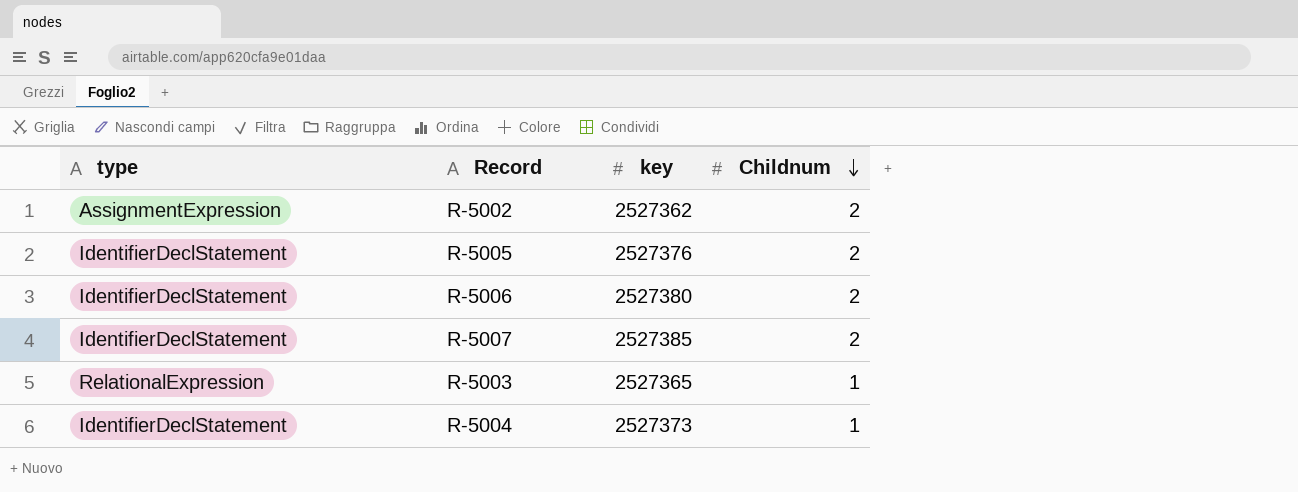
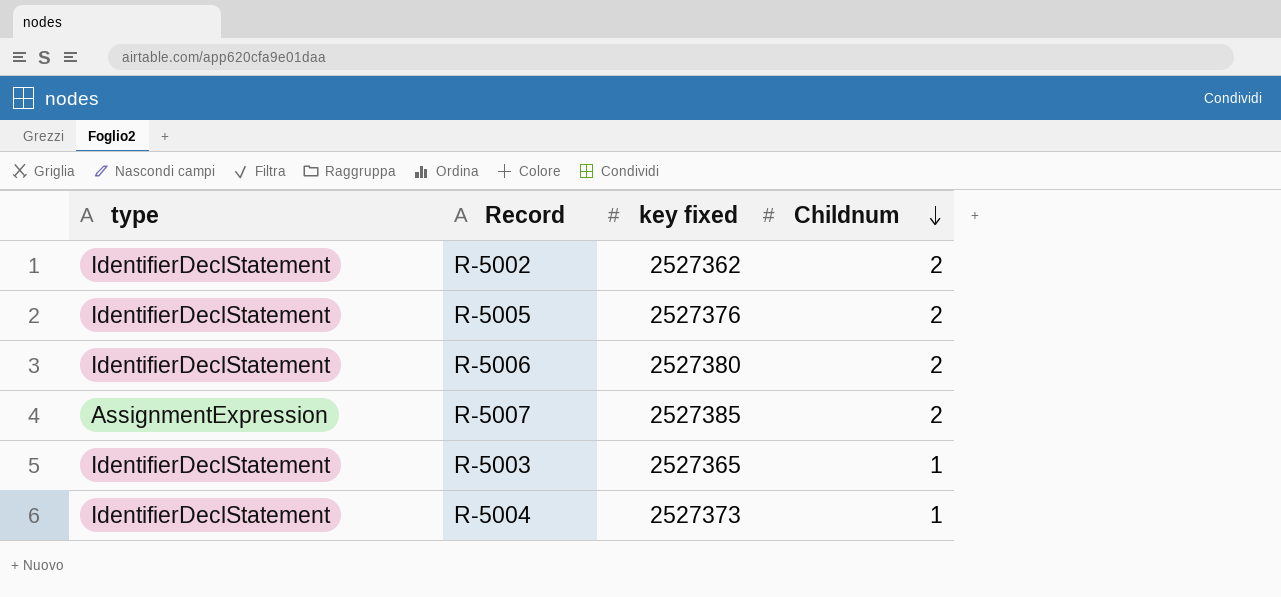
column name: key -> key fixed
R-5002 | type: AssignmentExpression -> IdentifierDeclStatement
R-5007 | type: IdentifierDeclStatement -> AssignmentExpression
R-5003 | type: RelationalExpression -> IdentifierDeclStatement

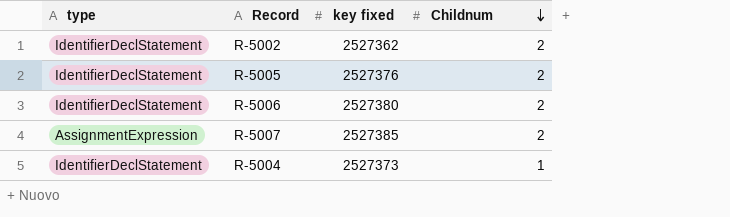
row R-5003: IdentifierDeclStatement | 2527365 | 1 -> none

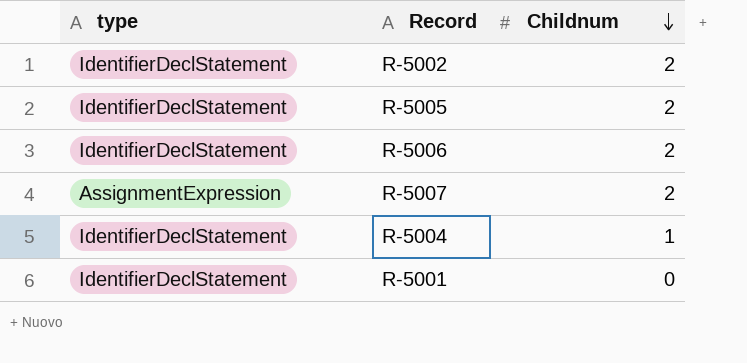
column key fixed | position: 3 -> none
row R-5001: none -> IdentifierDeclStatement | 0

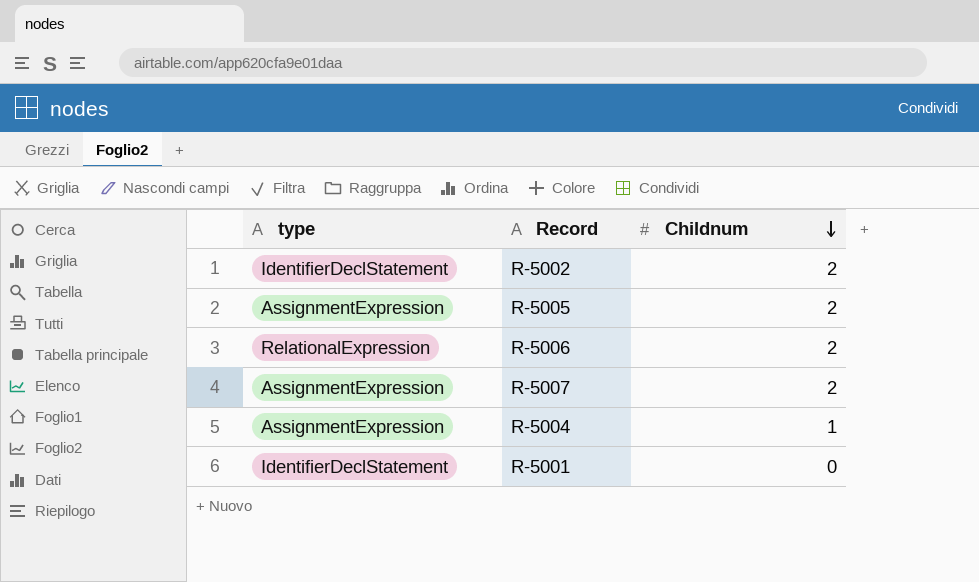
R-5005 | type: IdentifierDeclStatement -> AssignmentExpression
R-5006 | type: IdentifierDeclStatement -> RelationalExpression
R-5004 | type: IdentifierDeclStatement -> AssignmentExpression

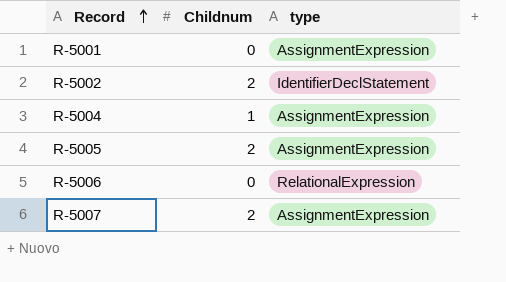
row order: Childnum descending -> Record ascending
column type | position: 1 -> 3
R-5001 | type: IdentifierDeclStatement -> AssignmentExpression
R-5006 | Childnum: 2 -> 0

